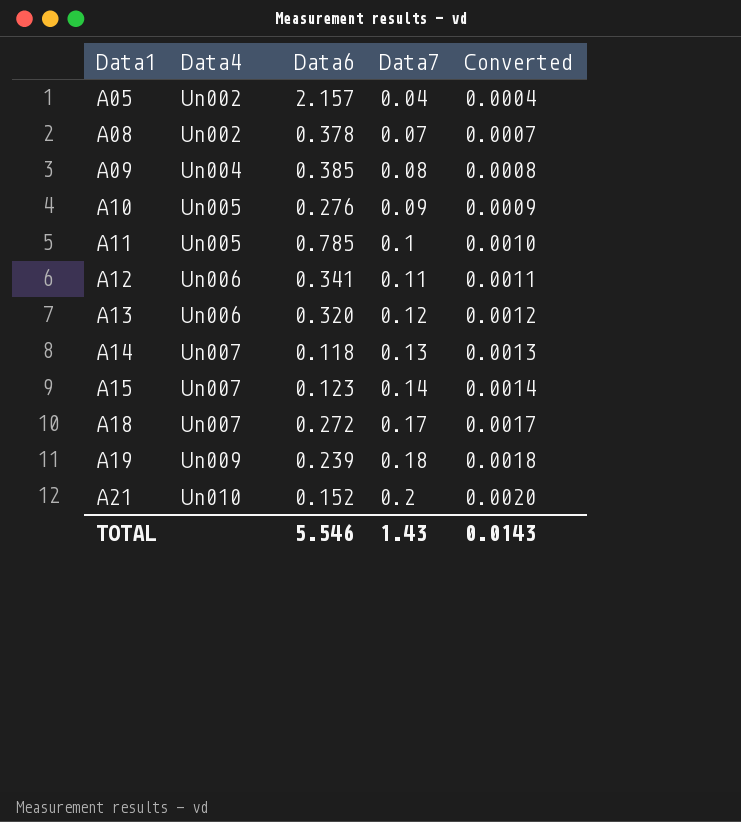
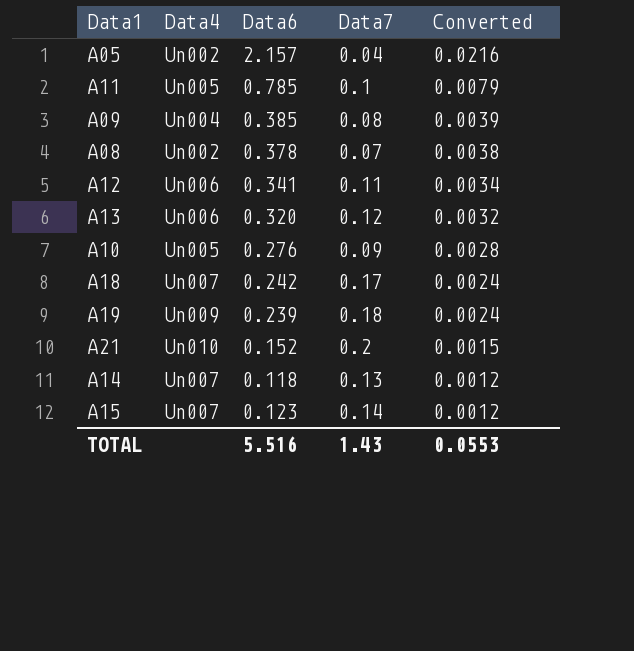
row order: Data1 ascending -> Converted descending
column Converted | formula: [Data7] * 0.01 -> [Data6] * 0.01
A18 | Data6: 0.272 -> 0.242
TOTAL | Data6: 5.546 -> 5.516
TOTAL | Converted: 0.0143 -> 0.0553

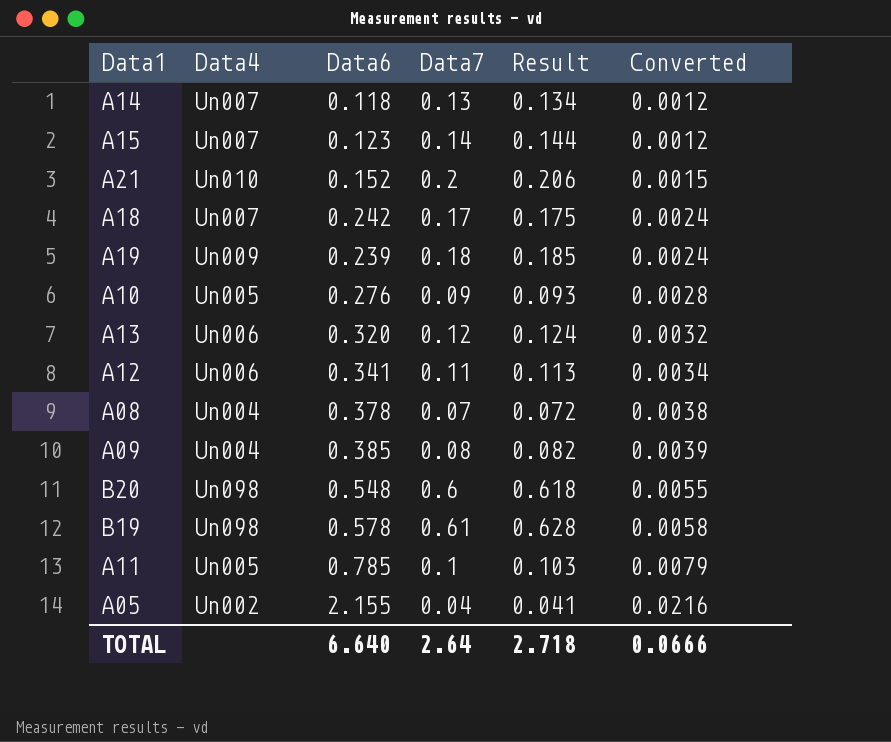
row order: Converted descending -> Converted ascending
column Result | formula: none -> [Data7] * 1.03
A08 | Data4: Un002 -> Un004
row B20: none -> Un098 | 0.548 | 0.6 | 0.618 | 0.0055
row B19: none -> Un098 | 0.578 | 0.61 | 0.628 | 0.0058
A05 | Data6: 2.157 -> 2.155
TOTAL | Data6: 5.516 -> 6.640
TOTAL | Data7: 1.43 -> 2.64
TOTAL | Converted: 0.0553 -> 0.0666

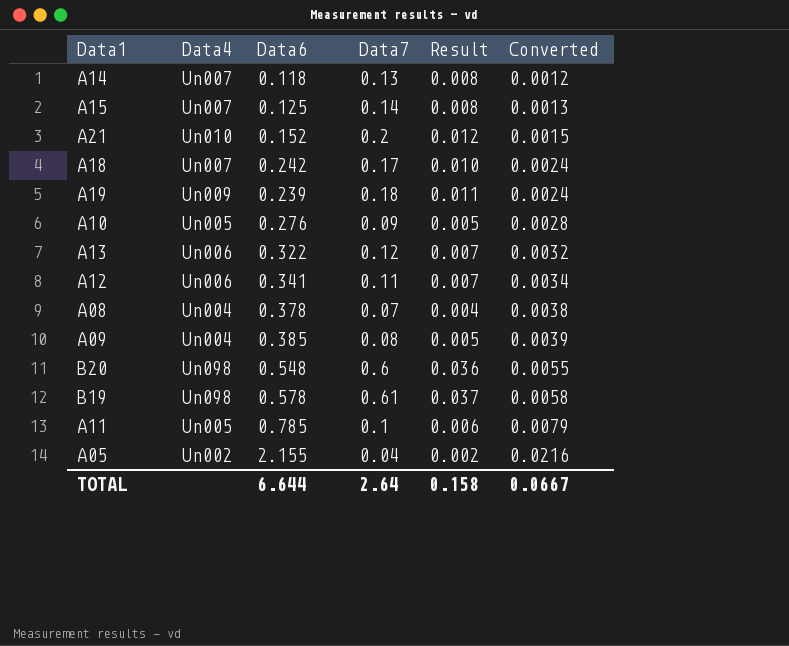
column Result | formula: [Data7] * 1.03 -> [Data7] * 0.06
A15 | Data6: 0.123 -> 0.125
A15 | Converted: 0.0012 -> 0.0013
A13 | Data6: 0.320 -> 0.322
TOTAL | Data6: 6.640 -> 6.644
TOTAL | Result: 2.718 -> 0.158
TOTAL | Converted: 0.0666 -> 0.0667

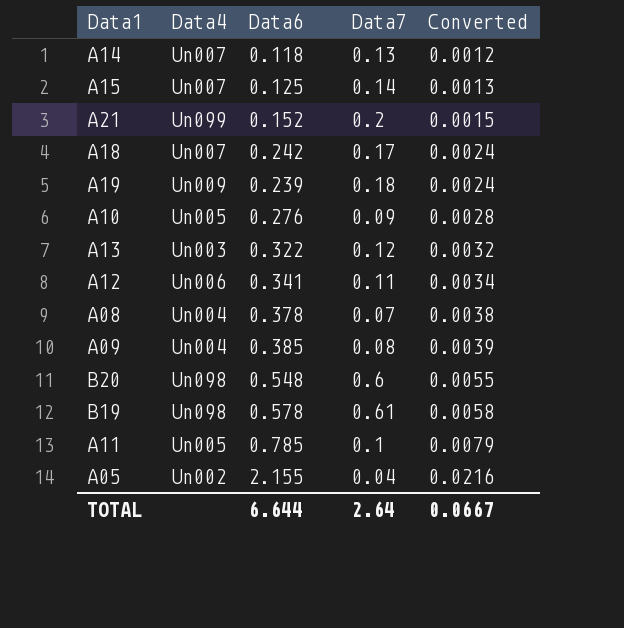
column Result | formula: [Data7] * 0.06 -> none
A21 | Data4: Un010 -> Un099
A13 | Data4: Un006 -> Un003

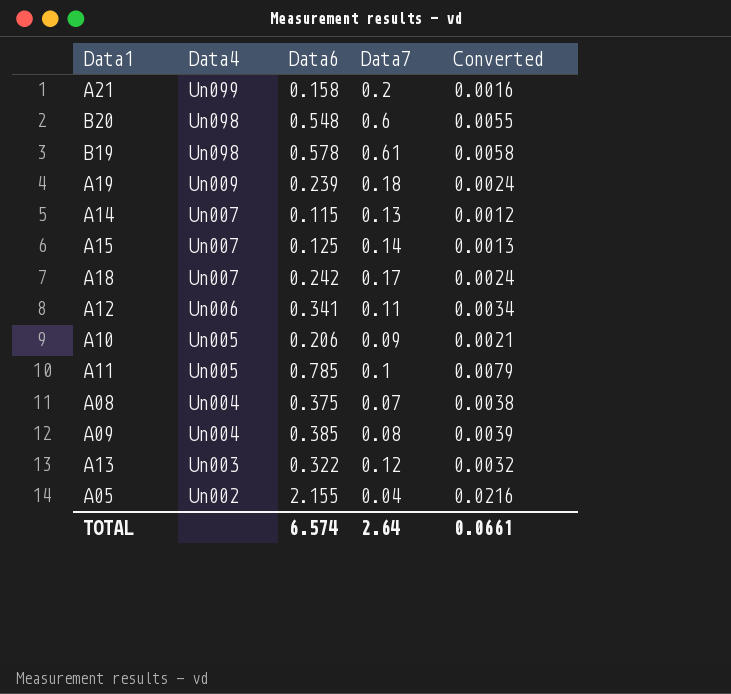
row order: Converted ascending -> Data4 descending
A21 | Data6: 0.152 -> 0.158
A21 | Converted: 0.0015 -> 0.0016
A14 | Data6: 0.118 -> 0.115
A10 | Data6: 0.276 -> 0.206
A10 | Converted: 0.0028 -> 0.0021
A08 | Data6: 0.378 -> 0.375
TOTAL | Data6: 6.644 -> 6.574
TOTAL | Converted: 0.0667 -> 0.0661

